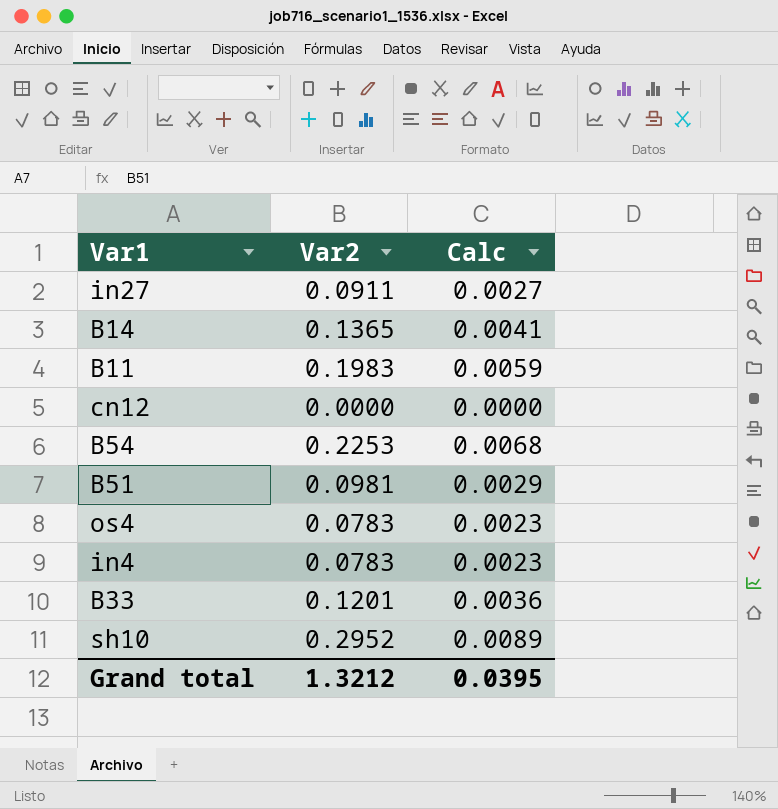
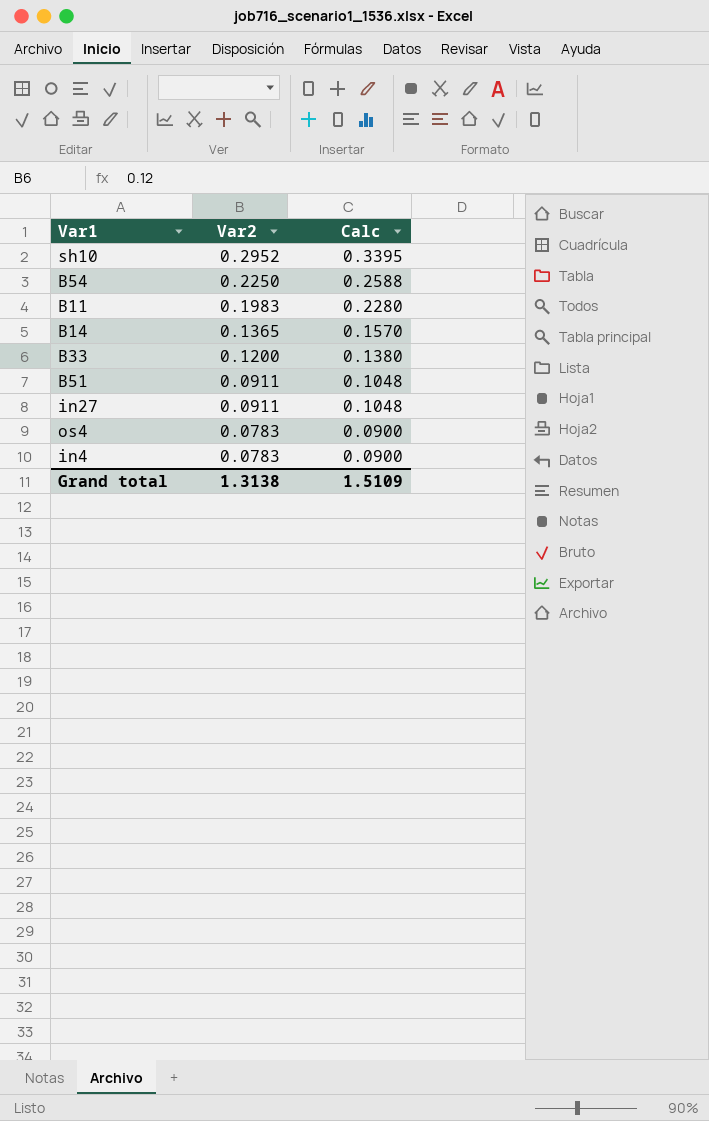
row order: none -> Var2 descending
column Calc | formula: [Var2] * 0.03 -> [Var2] * 1.15
row cn12: 0.0000 | 0.0000 -> none
B54 | Var2: 0.2253 -> 0.2250
B33 | Var2: 0.1201 -> 0.1200
B51 | Var2: 0.0981 -> 0.0911
Grand total | Var2: 1.3212 -> 1.3138
Grand total | Calc: 0.0395 -> 1.5109

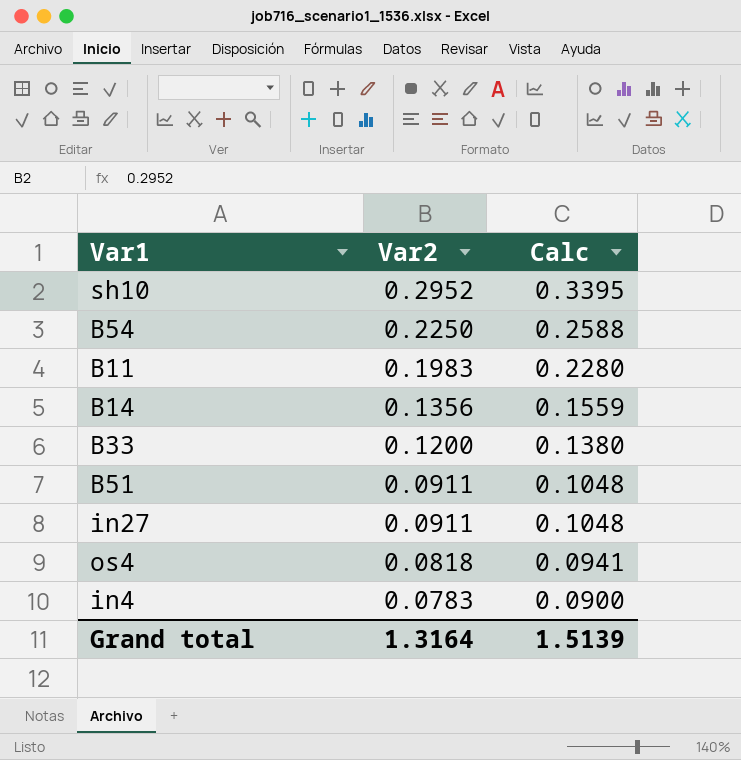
B14 | Var2: 0.1365 -> 0.1356
B14 | Calc: 0.1570 -> 0.1559
os4 | Var2: 0.0783 -> 0.0818
os4 | Calc: 0.0900 -> 0.0941
Grand total | Var2: 1.3138 -> 1.3164
Grand total | Calc: 1.5109 -> 1.5139

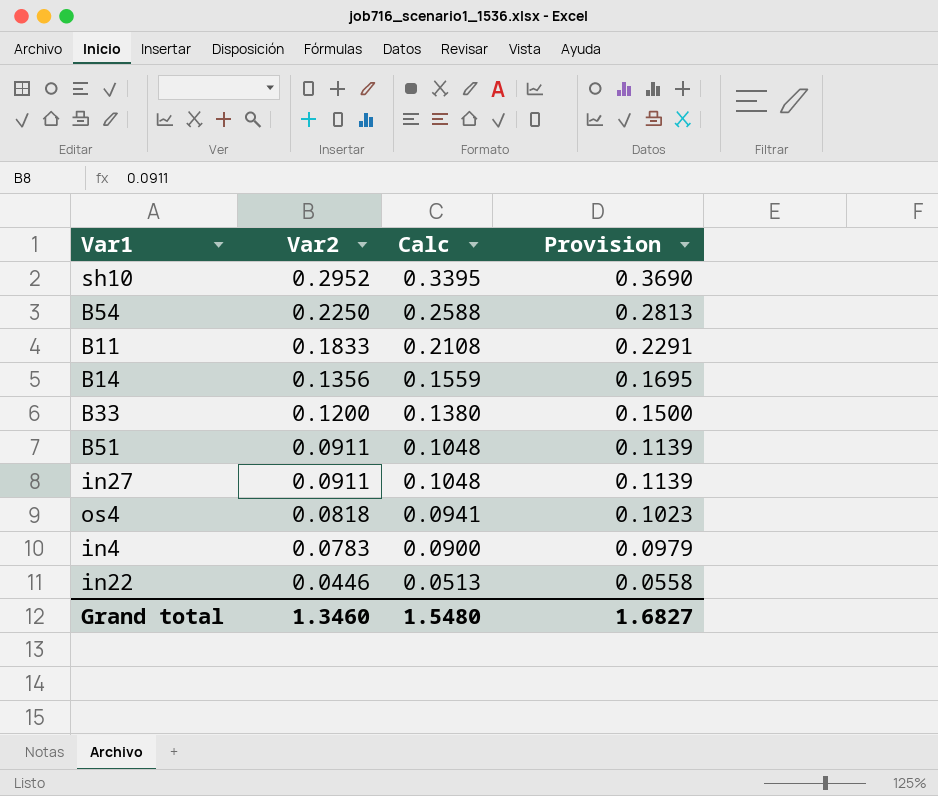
column Provision | formula: none -> [Var2] * 1.25
B11 | Var2: 0.1983 -> 0.1833
B11 | Calc: 0.2280 -> 0.2108
row in22: none -> 0.0446 | 0.0513 | 0.0558
Grand total | Var2: 1.3164 -> 1.3460
Grand total | Calc: 1.5139 -> 1.5480

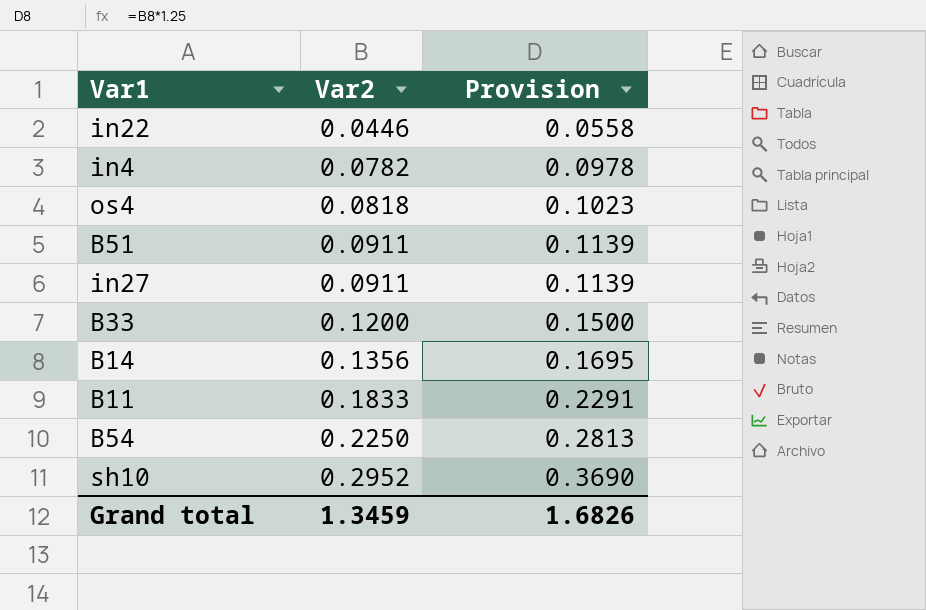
row order: Var2 descending -> Var2 ascending
column Calc | formula: [Var2] * 1.15 -> none
in4 | Var2: 0.0783 -> 0.0782
in4 | Provision: 0.0979 -> 0.0978
Grand total | Var2: 1.3460 -> 1.3459
Grand total | Provision: 1.6827 -> 1.6826

